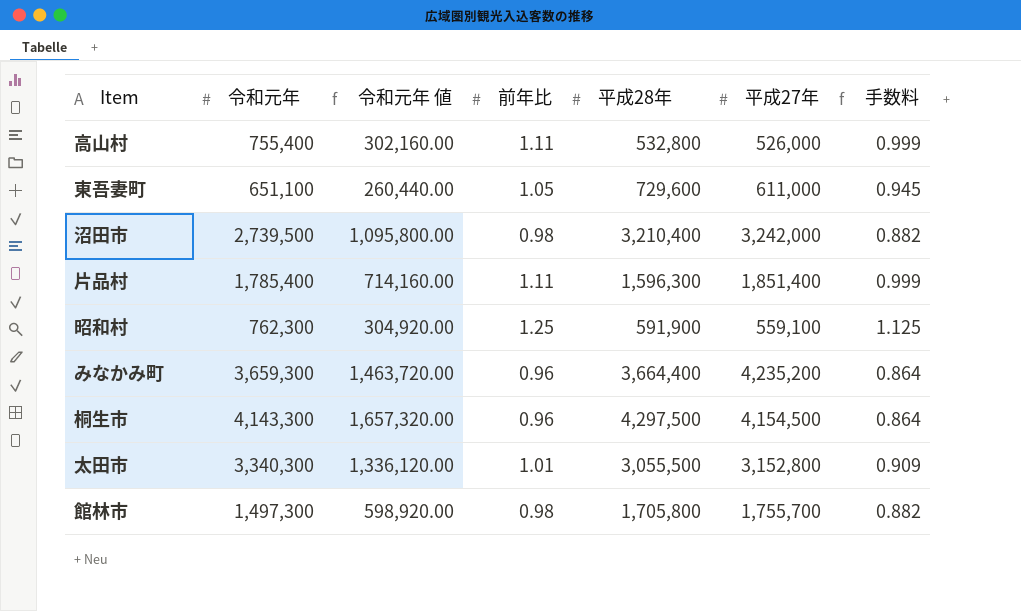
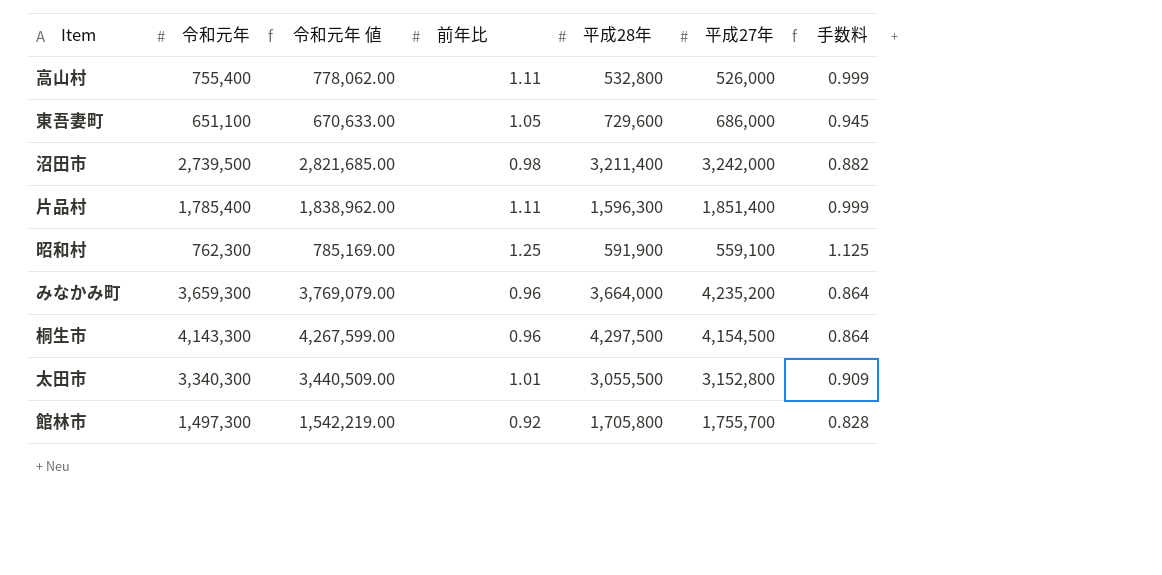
column 令和元年 値 | formula: [令和元年] * 0.4 -> [令和元年] * 1.03
東吾妻町 | 平成27年: 611,000 -> 686,000
沼田市 | 平成28年: 3,210,400 -> 3,211,400
みなかみ町 | 平成28年: 3,664,400 -> 3,664,000
館林市 | 前年比: 0.98 -> 0.92
館林市 | 手数料: 0.882 -> 0.828

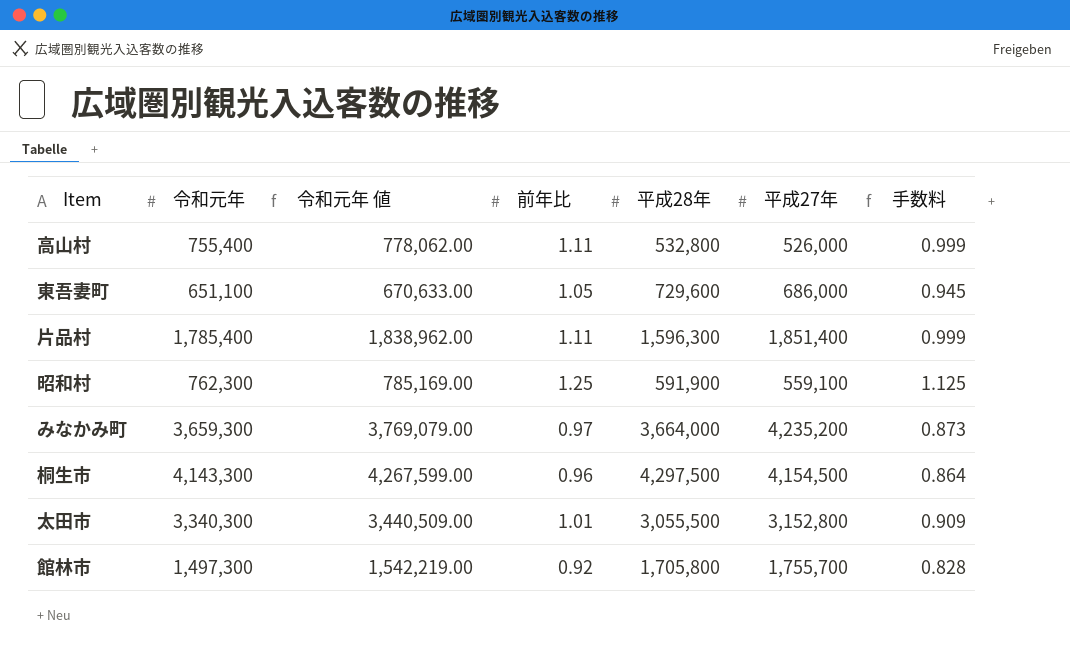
row 沼田市: 2,739,500 | 2,821,685.00 | 0.98 | 3,211,400 | 3,242,000 | 0.882 -> none
みなかみ町 | 前年比: 0.96 -> 0.97
みなかみ町 | 手数料: 0.864 -> 0.873

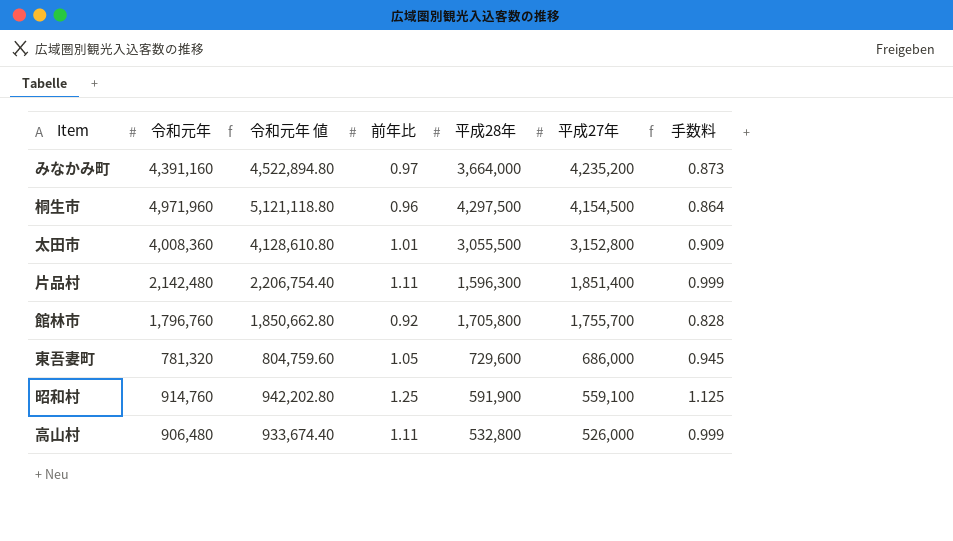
row order: none -> 平成27年 descending
みなかみ町 | 令和元年: 3,659,300 -> 4,391,160
みなかみ町 | 令和元年 値: 3,769,079.00 -> 4,522,894.80
桐生市 | 令和元年: 4,143,300 -> 4,971,960
桐生市 | 令和元年 値: 4,267,599.00 -> 5,121,118.80
太田市 | 令和元年: 3,340,300 -> 4,008,360
太田市 | 令和元年 値: 3,440,509.00 -> 4,128,610.80
片品村 | 令和元年: 1,785,400 -> 2,142,480
片品村 | 令和元年 値: 1,838,962.00 -> 2,206,754.40
館林市 | 令和元年: 1,497,300 -> 1,796,760
館林市 | 令和元年 値: 1,542,219.00 -> 1,850,662.80
東吾妻町 | 令和元年: 651,100 -> 781,320
東吾妻町 | 令和元年 値: 670,633.00 -> 804,759.60
昭和村 | 令和元年: 762,300 -> 914,760
昭和村 | 令和元年 値: 785,169.00 -> 942,202.80
高山村 | 令和元年: 755,400 -> 906,480
高山村 | 令和元年 値: 778,062.00 -> 933,674.40

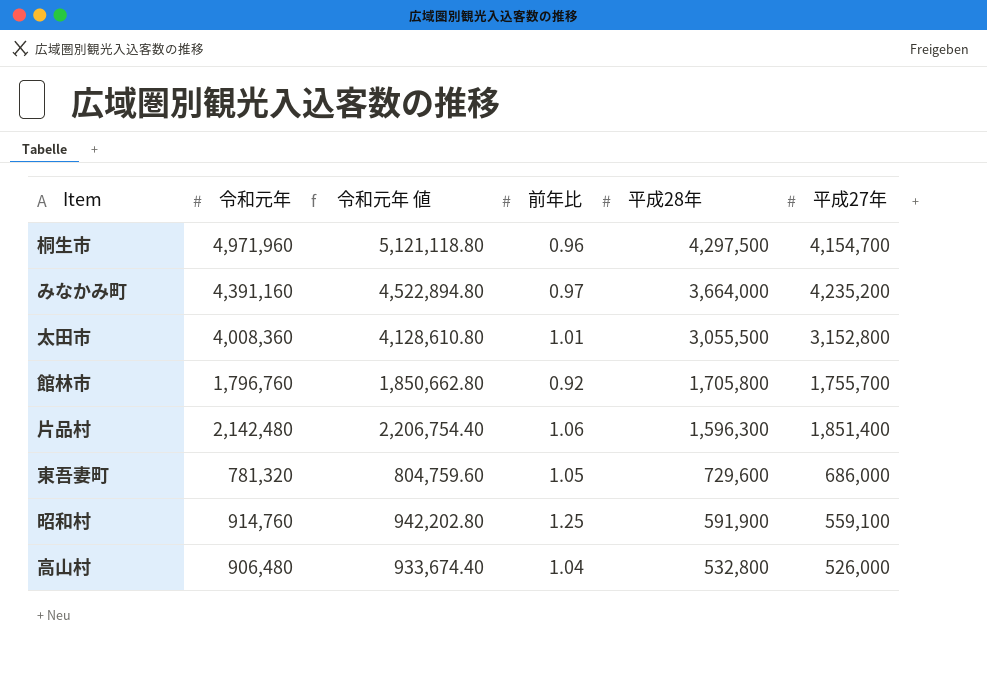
row order: 平成27年 descending -> 平成28年 descending
column 手数料 | formula: [前年比] * 0.9 -> none
桐生市 | 平成27年: 4,154,500 -> 4,154,700
片品村 | 前年比: 1.11 -> 1.06
高山村 | 前年比: 1.11 -> 1.04

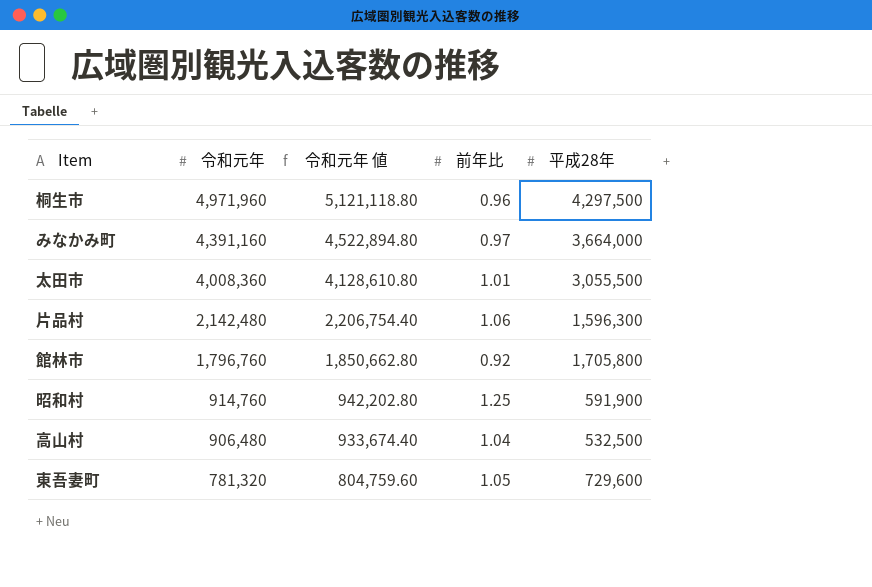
row order: 平成28年 descending -> 令和元年 descending
column 平成27年 | position: 6 -> none
高山村 | 平成28年: 532,800 -> 532,500

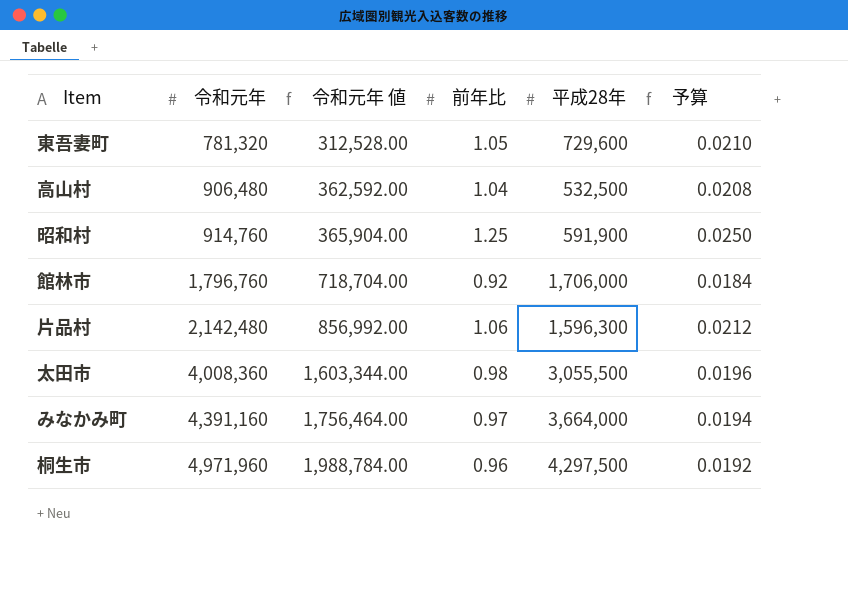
row order: 令和元年 descending -> 令和元年 ascending
column 令和元年 値 | formula: [令和元年] * 1.03 -> [令和元年] * 0.4
column 予算 | formula: none -> [前年比] * 0.02
館林市 | 平成28年: 1,705,800 -> 1,706,000
太田市 | 前年比: 1.01 -> 0.98

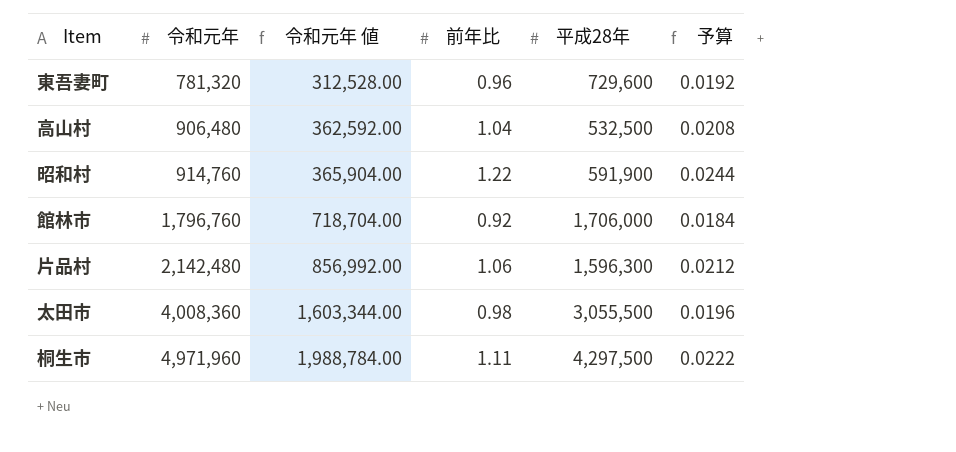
row みなかみ町: 4,391,160 | 1,756,464.00 | 0.97 | 3,664,000 | 0.0194 -> none
東吾妻町 | 前年比: 1.05 -> 0.96
東吾妻町 | 予算: 0.0210 -> 0.0192
昭和村 | 前年比: 1.25 -> 1.22
昭和村 | 予算: 0.0250 -> 0.0244
桐生市 | 前年比: 0.96 -> 1.11
桐生市 | 予算: 0.0192 -> 0.0222

